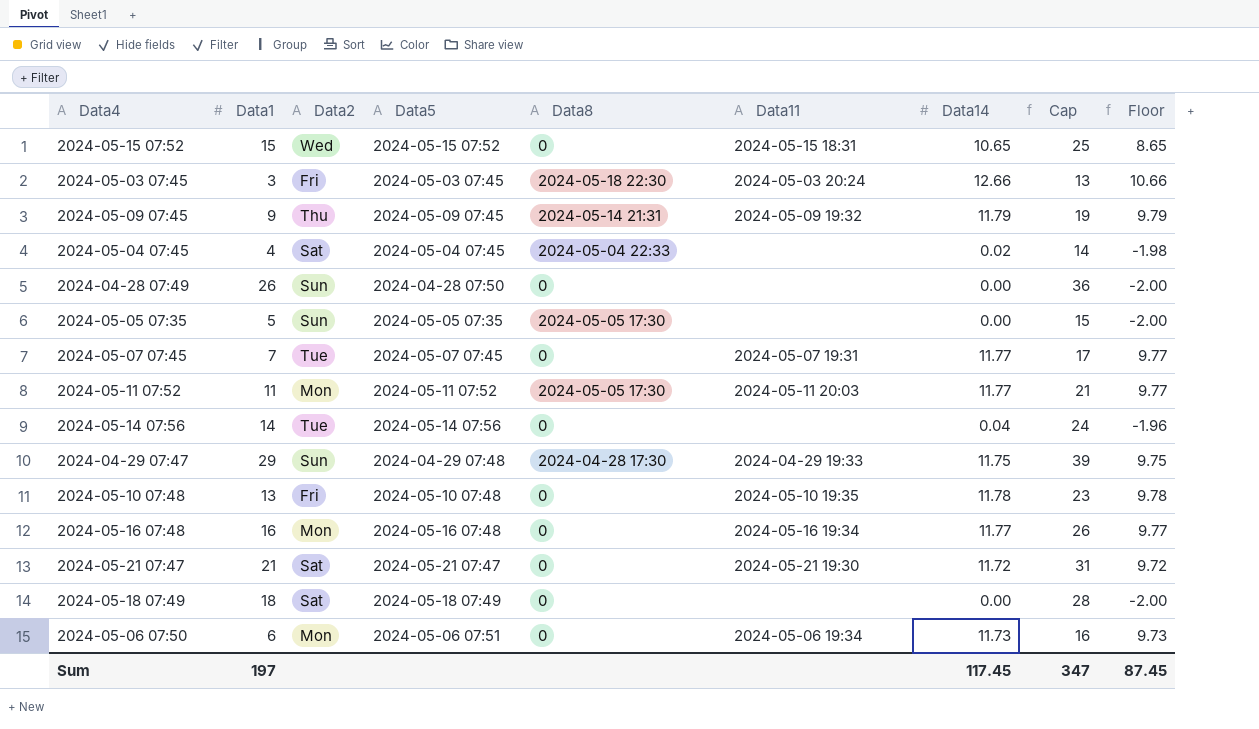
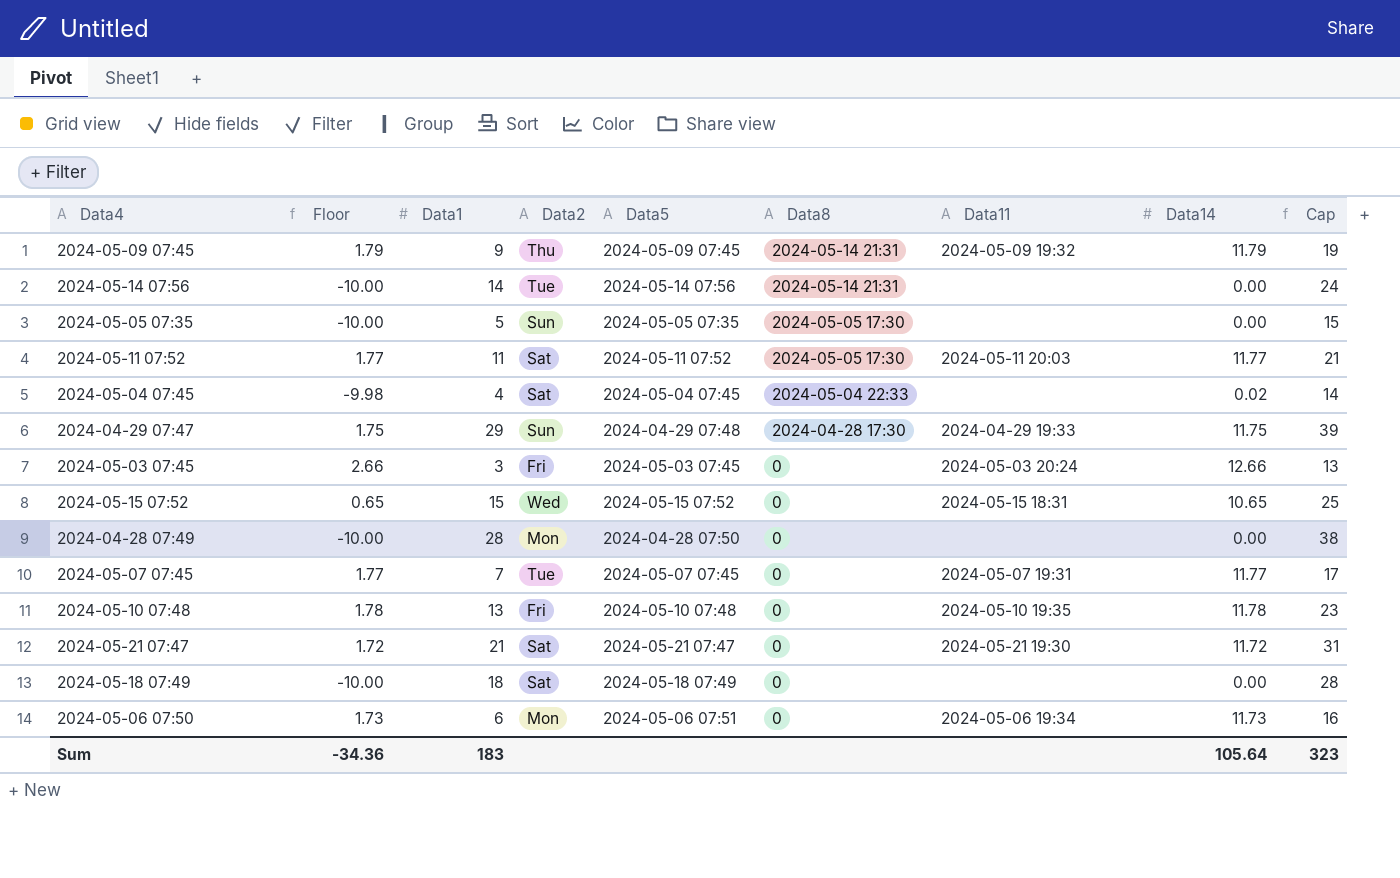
row order: none -> Data8 descending
column Floor | formula: [Data14] - 2 -> [Data14] - 10
column Floor | position: 9 -> 2
row 2024-05-16 07:48: 16 | Mon | 2024-05-16 07:48 | 0 | 2024-05-16 19:34 | 11.77 | 26 | 9.77 -> none
2024-05-14 07:56 | Data8: 0 -> 2024-05-14 21:31
2024-05-14 07:56 | Data14: 0.04 -> 0.00
2024-05-11 07:52 | Data2: Mon -> Sat
2024-05-03 07:45 | Data8: 2024-05-18 22:30 -> 0
2024-04-28 07:49 | Data1: 26 -> 28
2024-04-28 07:49 | Data2: Sun -> Mon
2024-04-28 07:49 | Cap: 36 -> 38
Sum | Floor: 87.45 -> -34.36
Sum | Data1: 197 -> 183
Sum | Data14: 117.45 -> 105.64
Sum | Cap: 347 -> 323

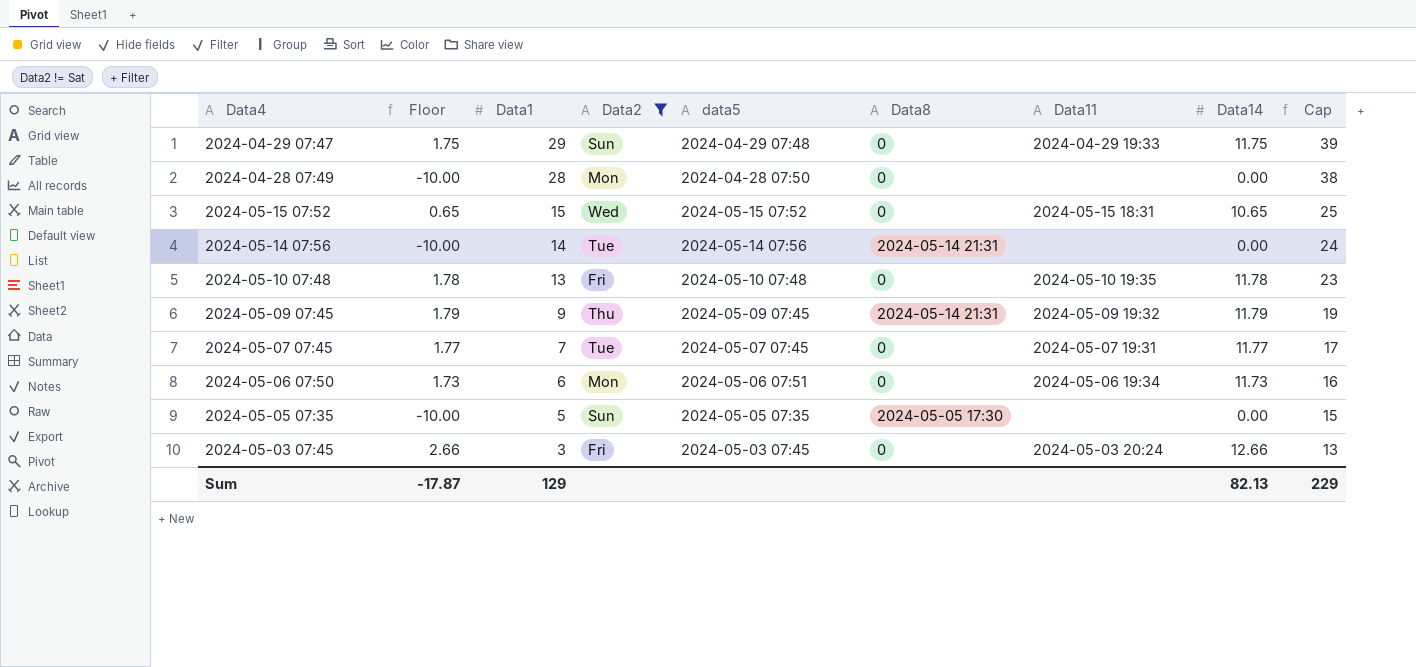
filter: none -> Data2 != Sat
row order: Data8 descending -> Data1 descending
column name: Data5 -> data5
2024-04-29 07:47 | Data8: 2024-04-28 17:30 -> 0
Sum | Floor: -34.36 -> -17.87
Sum | Data1: 183 -> 129
Sum | Data14: 105.64 -> 82.13
Sum | Cap: 323 -> 229

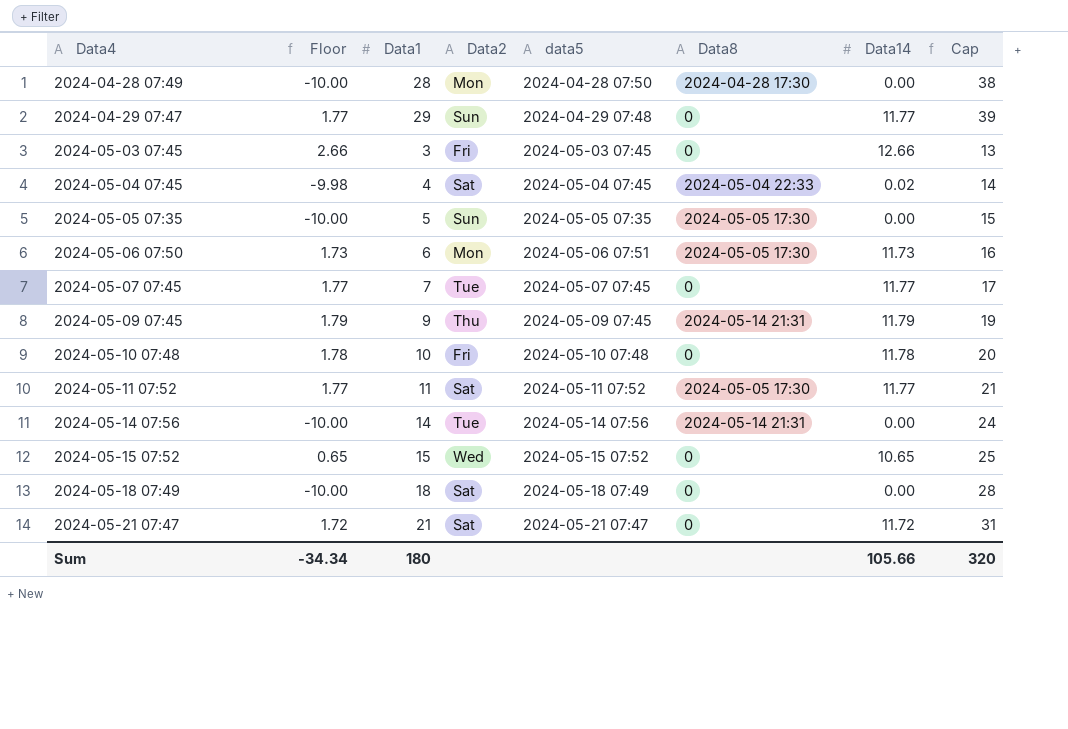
filter: Data2 != Sat -> none
row order: Data1 descending -> Data4 ascending
column Data11 | position: 7 -> none
2024-04-28 07:49 | Data8: 0 -> 2024-04-28 17:30
2024-04-29 07:47 | Floor: 1.75 -> 1.77
2024-04-29 07:47 | Data14: 11.75 -> 11.77
2024-05-06 07:50 | Data8: 0 -> 2024-05-05 17:30
2024-05-10 07:48 | Data1: 13 -> 10
2024-05-10 07:48 | Cap: 23 -> 20
Sum | Floor: -17.87 -> -34.34
Sum | Data1: 129 -> 180
Sum | Data14: 82.13 -> 105.66
Sum | Cap: 229 -> 320

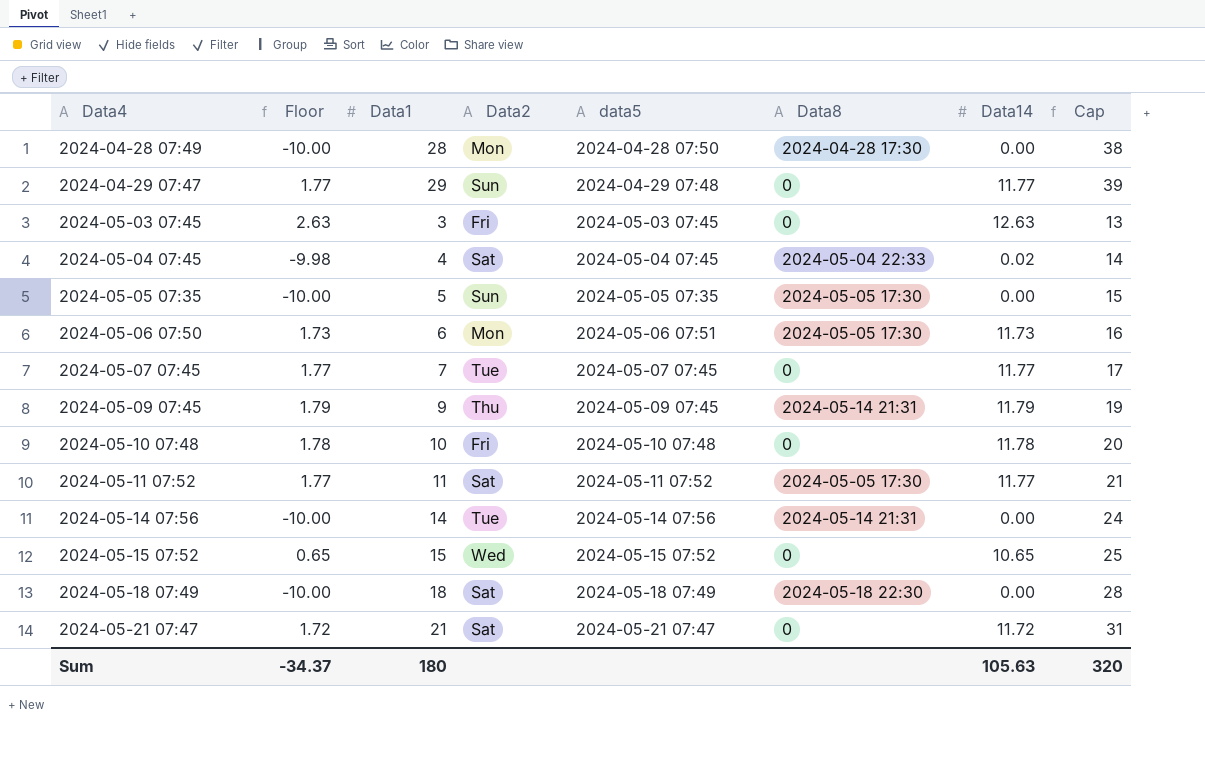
2024-05-03 07:45 | Floor: 2.66 -> 2.63
2024-05-03 07:45 | Data14: 12.66 -> 12.63
2024-05-18 07:49 | Data8: 0 -> 2024-05-18 22:30
Sum | Floor: -34.34 -> -34.37
Sum | Data14: 105.66 -> 105.63

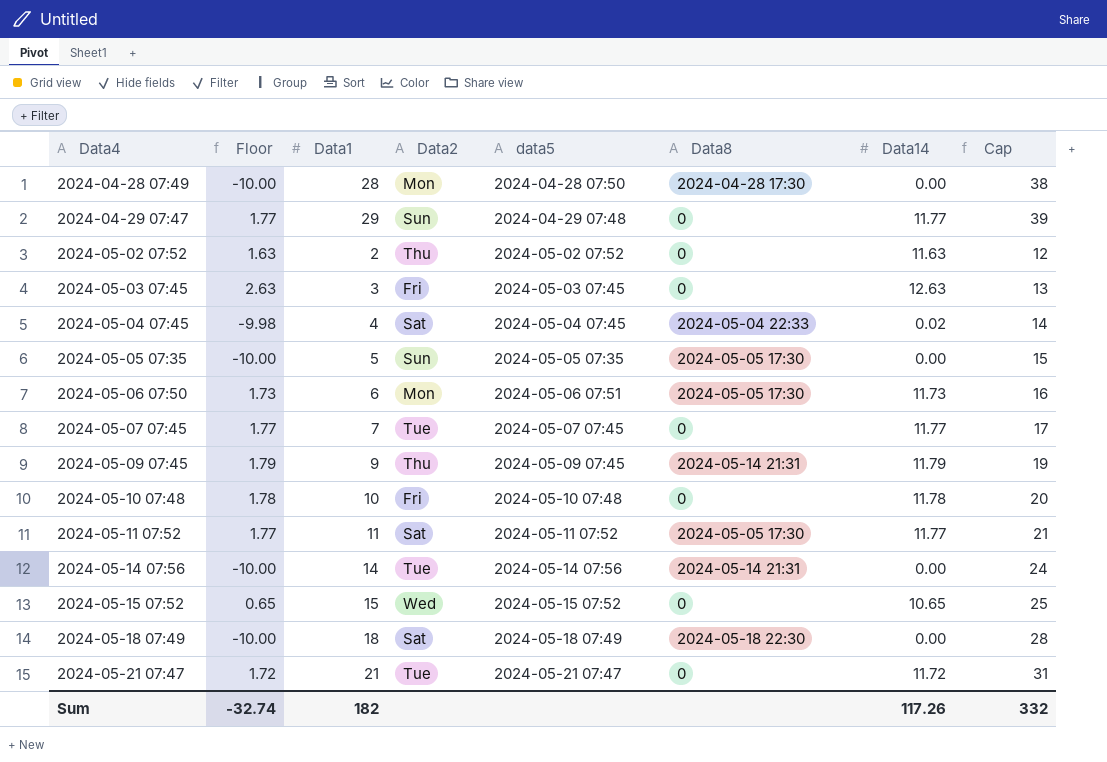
row 2024-05-02 07:52: none -> 1.63 | 2 | Thu | 2024-05-02 07:52 | 0 | 11.63 | 12
2024-05-21 07:47 | Data2: Sat -> Tue
Sum | Floor: -34.37 -> -32.74
Sum | Data1: 180 -> 182
Sum | Data14: 105.63 -> 117.26
Sum | Cap: 320 -> 332

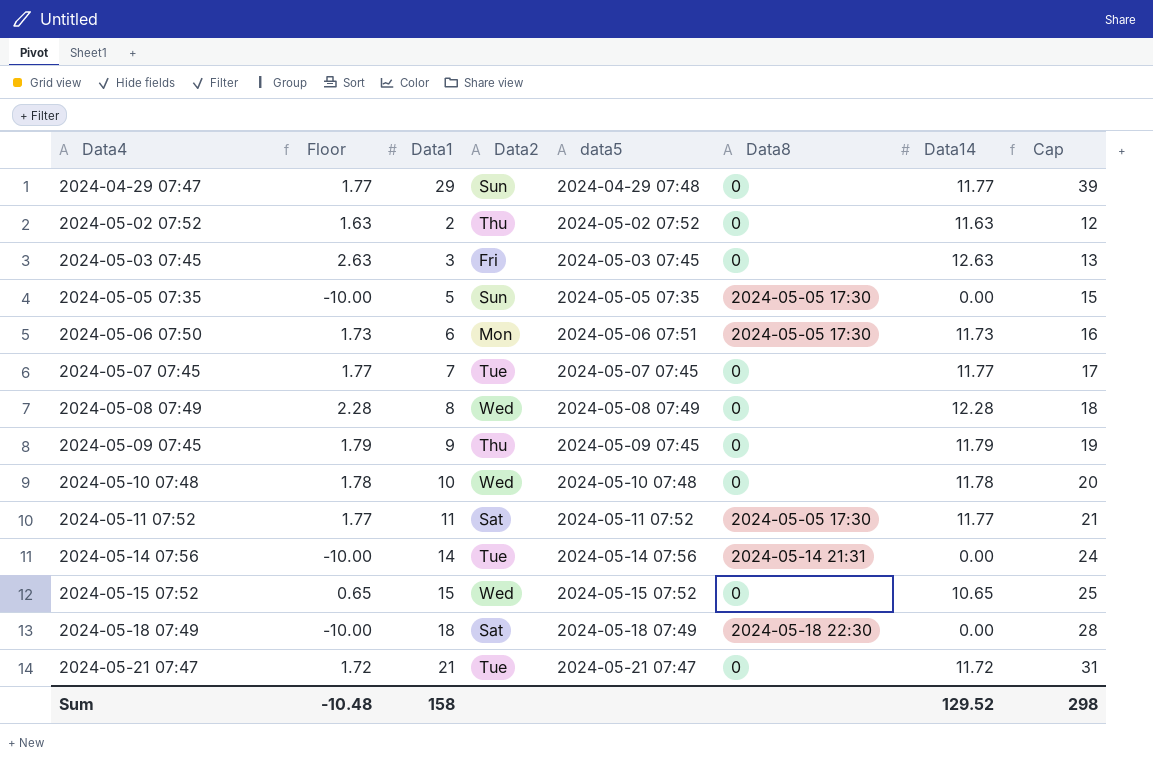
row 2024-04-28 07:49: -10.00 | 28 | Mon | 2024-04-28 07:50 | 2024-04-28 17:30 | 0.00 | 38 -> none
row 2024-05-04 07:45: -9.98 | 4 | Sat | 2024-05-04 07:45 | 2024-05-04 22:33 | 0.02 | 14 -> none
row 2024-05-08 07:49: none -> 2.28 | 8 | Wed | 2024-05-08 07:49 | 0 | 12.28 | 18
2024-05-09 07:45 | Data8: 2024-05-14 21:31 -> 0
2024-05-10 07:48 | Data2: Fri -> Wed
Sum | Floor: -32.74 -> -10.48
Sum | Data1: 182 -> 158
Sum | Data14: 117.26 -> 129.52
Sum | Cap: 332 -> 298

